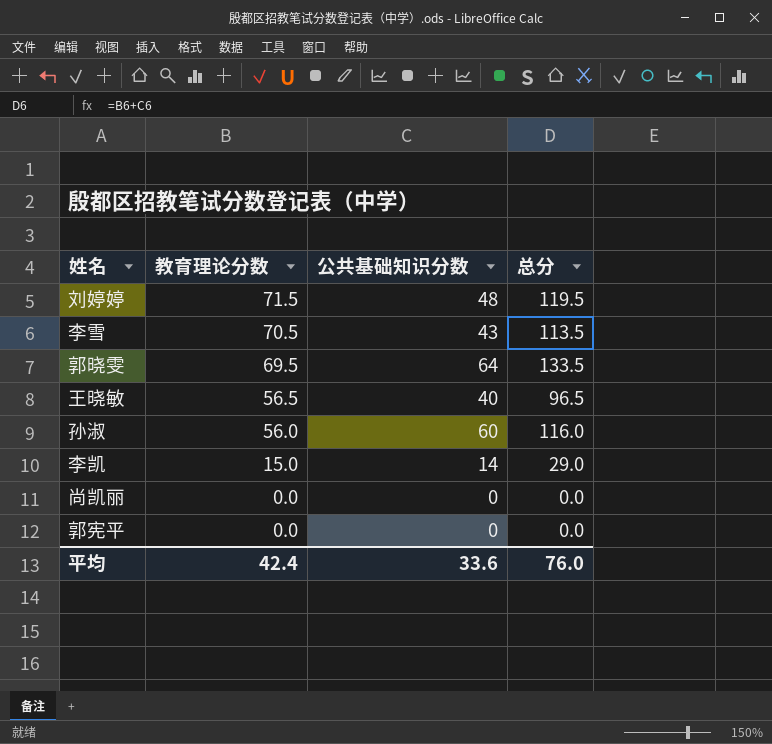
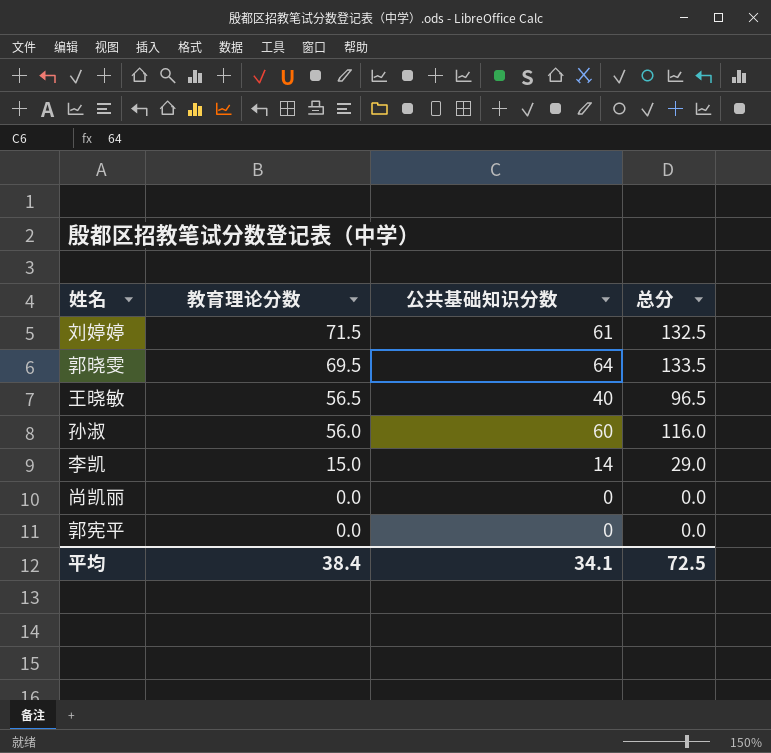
row 李雪: 70.5 | 43 | 113.5 -> none
刘婷婷 | 公共基础知识分数: 48 -> 61
刘婷婷 | 总分: 119.5 -> 132.5
平均 | 教育理论分数: 42.4 -> 38.4
平均 | 公共基础知识分数: 33.6 -> 34.1
平均 | 总分: 76.0 -> 72.5

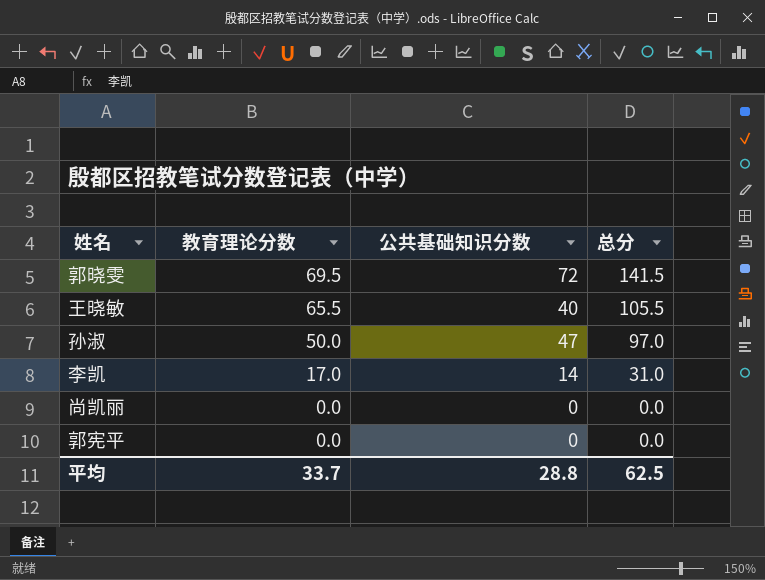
row 刘婷婷: 71.5 | 61 | 132.5 -> none
郭晓雯 | 公共基础知识分数: 64 -> 72
郭晓雯 | 总分: 133.5 -> 141.5
王晓敏 | 教育理论分数: 56.5 -> 65.5
王晓敏 | 总分: 96.5 -> 105.5
孙淑 | 教育理论分数: 56.0 -> 50.0
孙淑 | 公共基础知识分数: 60 -> 47
孙淑 | 总分: 116.0 -> 97.0
李凯 | 教育理论分数: 15.0 -> 17.0
李凯 | 总分: 29.0 -> 31.0
平均 | 教育理论分数: 38.4 -> 33.7
平均 | 公共基础知识分数: 34.1 -> 28.8
平均 | 总分: 72.5 -> 62.5

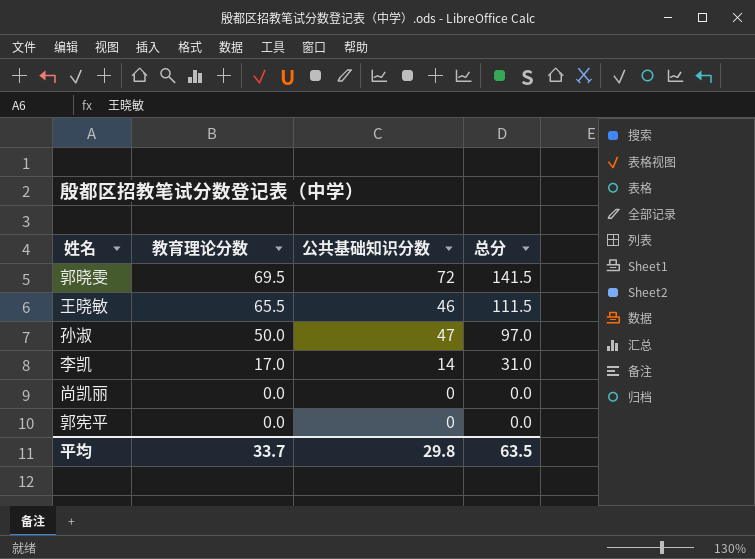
王晓敏 | 公共基础知识分数: 40 -> 46
王晓敏 | 总分: 105.5 -> 111.5
平均 | 公共基础知识分数: 28.8 -> 29.8
平均 | 总分: 62.5 -> 63.5

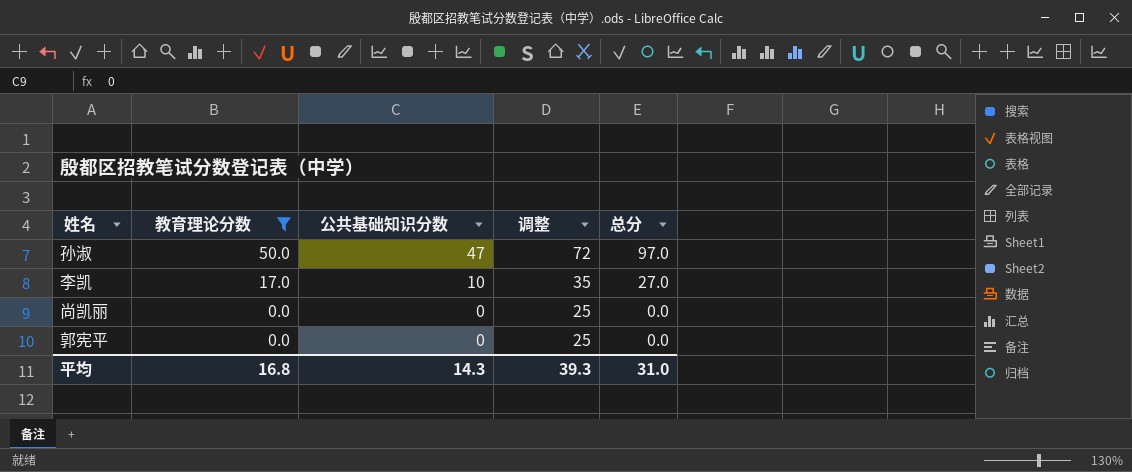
filter: none -> 教育理论分数 <= 50.0
column 调整 | formula: none -> [公共基础知识分数] + 25
李凯 | 公共基础知识分数: 14 -> 10
李凯 | 总分: 31.0 -> 27.0
平均 | 教育理论分数: 33.7 -> 16.8
平均 | 公共基础知识分数: 29.8 -> 14.3
平均 | 总分: 63.5 -> 31.0

